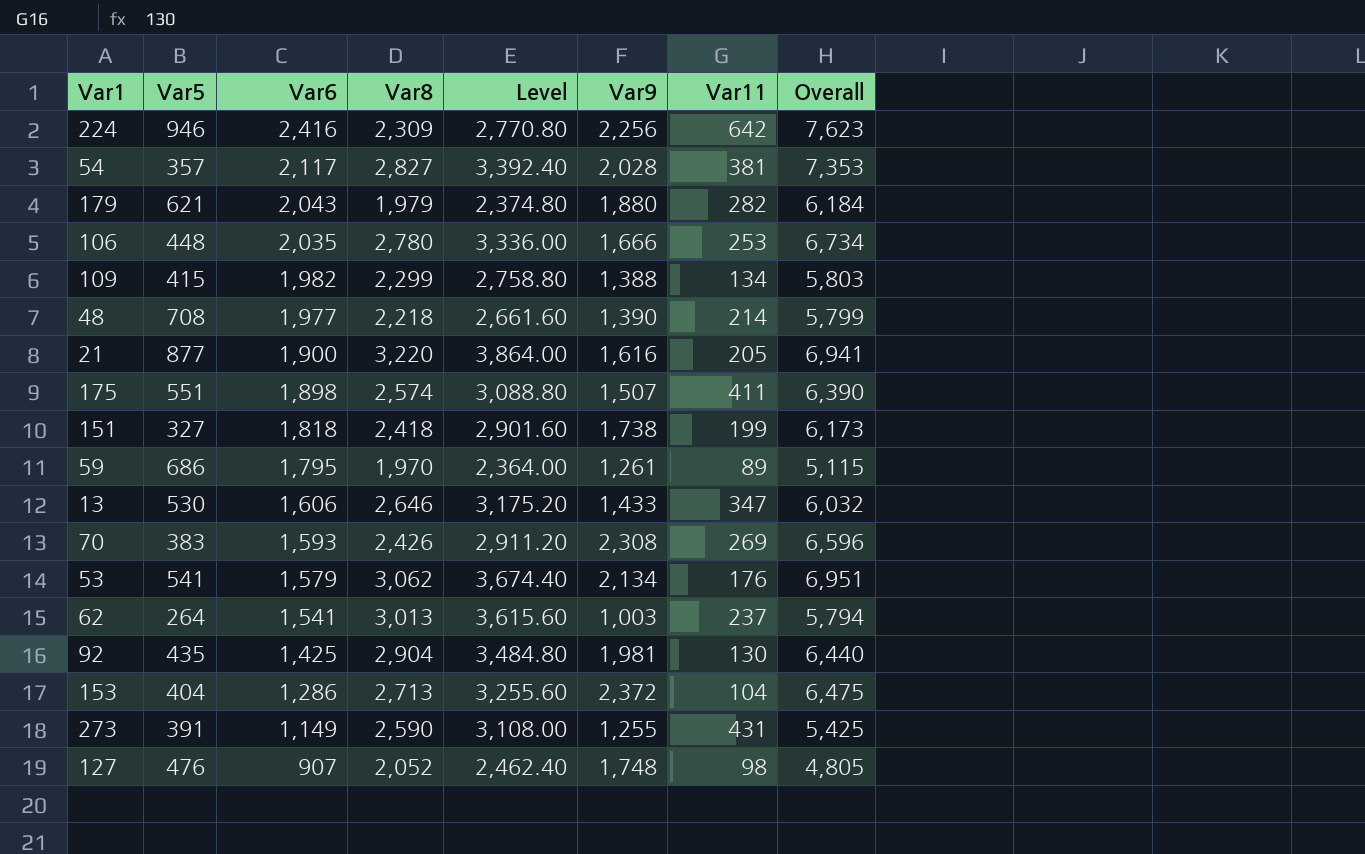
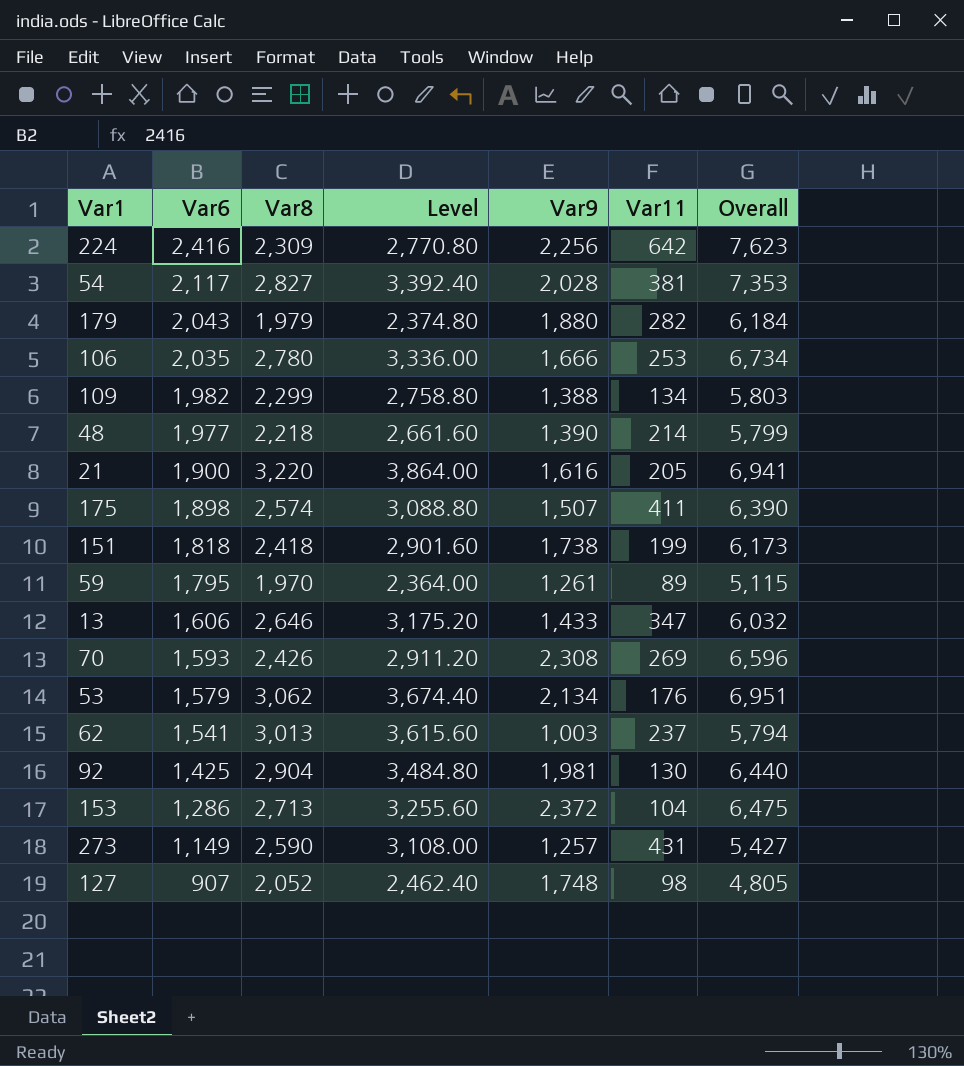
column Var5 | position: 2 -> none
273 | Var9: 1,255 -> 1,257
273 | Overall: 5,425 -> 5,427

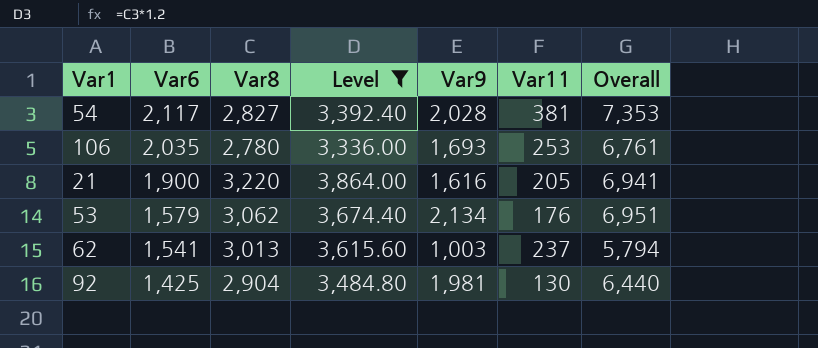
filter: none -> Level >= 3,336.00
106 | Var9: 1,666 -> 1,693
106 | Overall: 6,734 -> 6,761

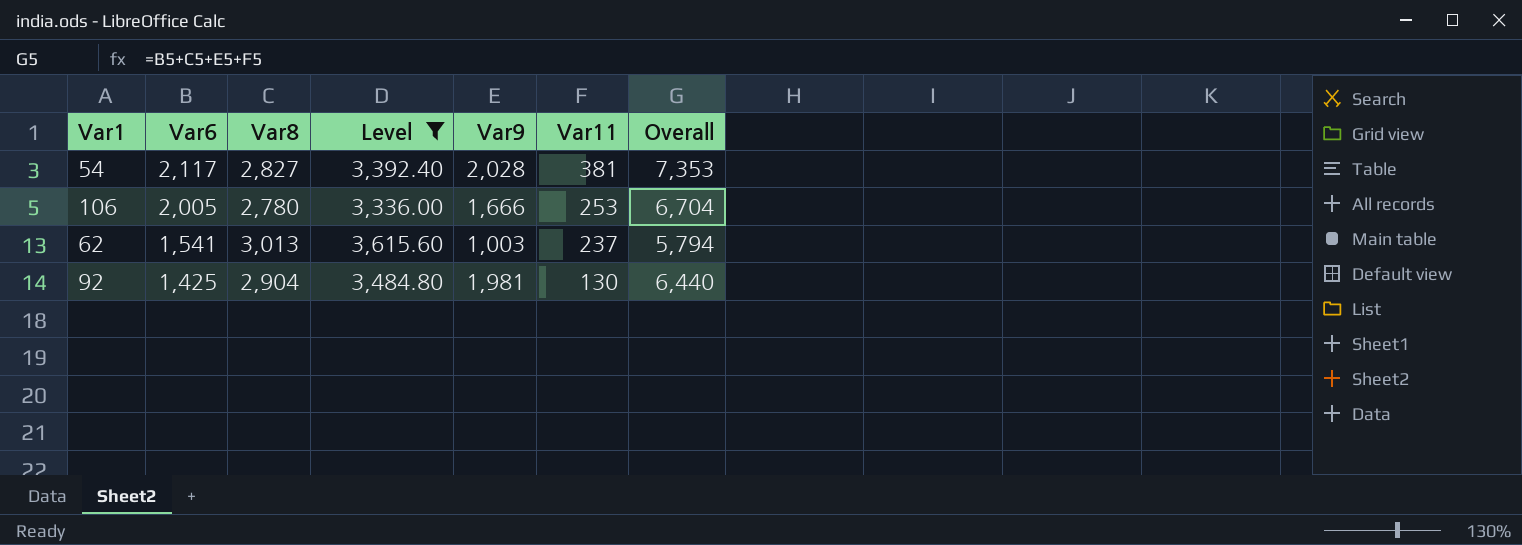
row 21: 1,900 | 3,220 | 3,864.00 | 1,616 | 205 | 6,941 -> none
row 53: 1,579 | 3,062 | 3,674.40 | 2,134 | 176 | 6,951 -> none
106 | Var6: 2,035 -> 2,005
106 | Var9: 1,693 -> 1,666
106 | Overall: 6,761 -> 6,704

